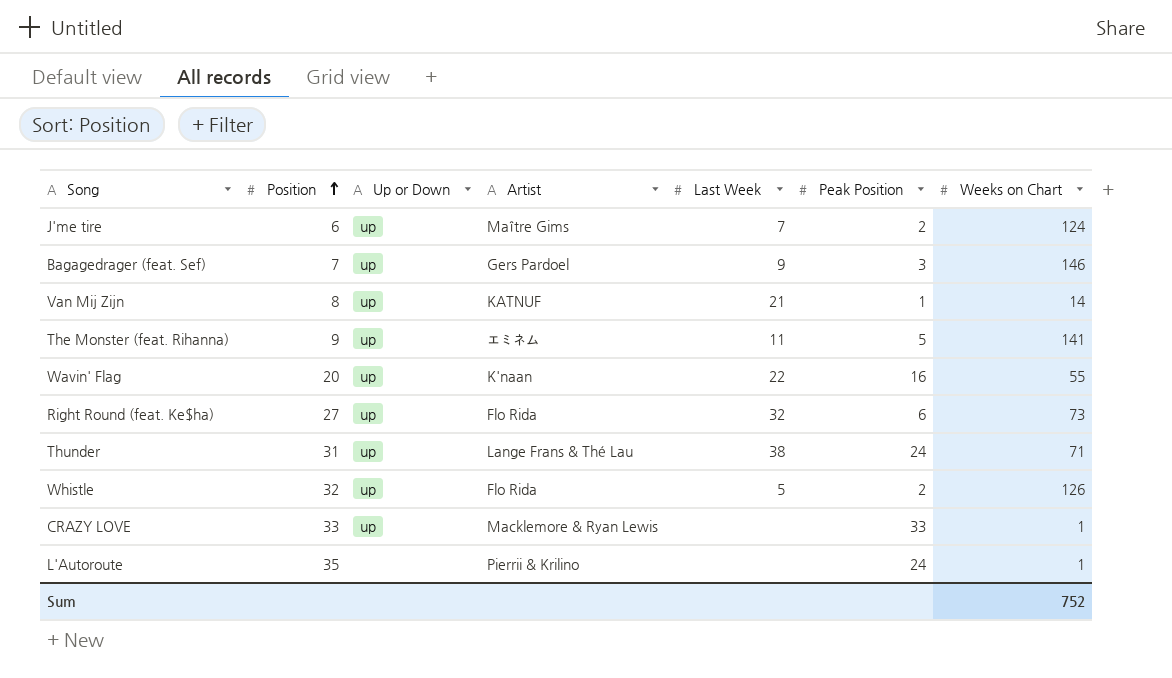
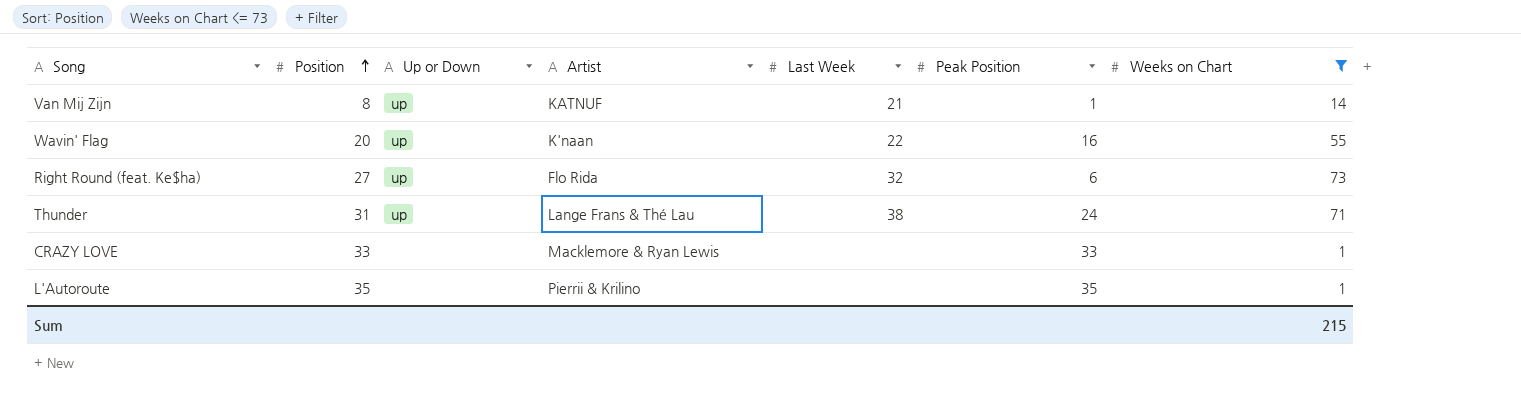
filter: none -> Weeks on Chart <= 73
CRAZY LOVE | Up or Down: up -> none
L'Autoroute | Peak Position: 24 -> 35
Sum | Weeks on Chart: 752 -> 215

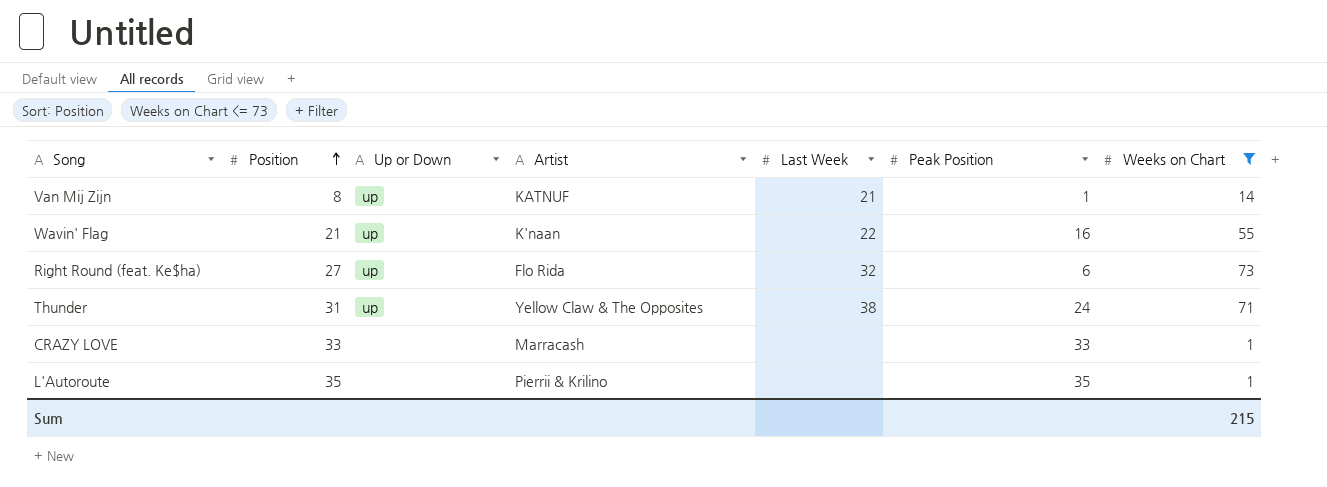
Wavin' Flag | Position: 20 -> 21
Thunder | Artist: Lange Frans & Thé Lau -> Yellow Claw & The Opposites
CRAZY LOVE | Artist: Macklemore & Ryan Lewis -> Marracash

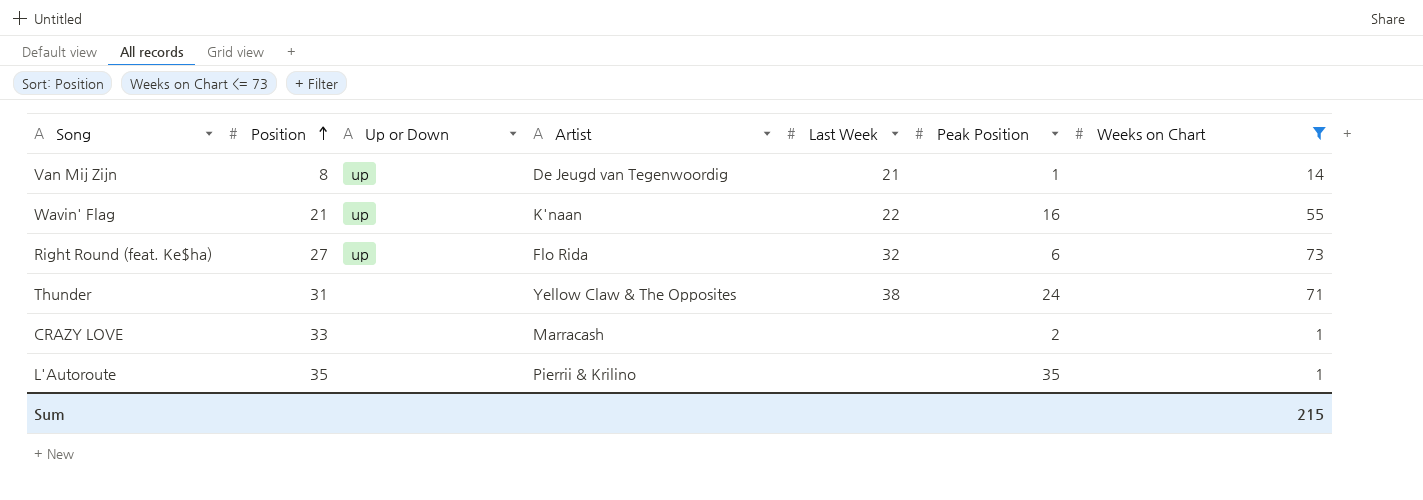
Van Mij Zijn | Artist: KATNUF -> De Jeugd van Tegenwoordig
Thunder | Up or Down: up -> none
CRAZY LOVE | Peak Position: 33 -> 2

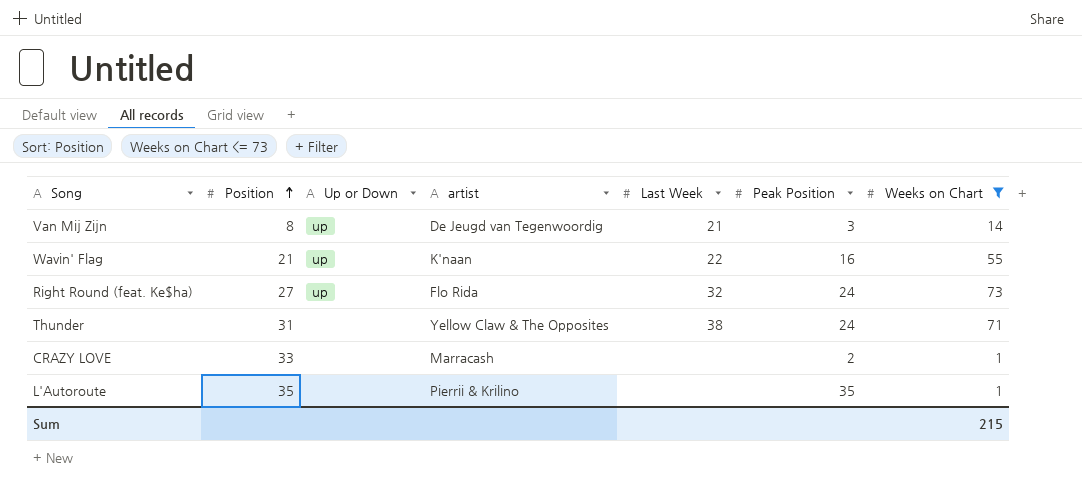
column name: Artist -> artist
Van Mij Zijn | Peak Position: 1 -> 3
Right Round (feat. Ke$ha) | Peak Position: 6 -> 24

